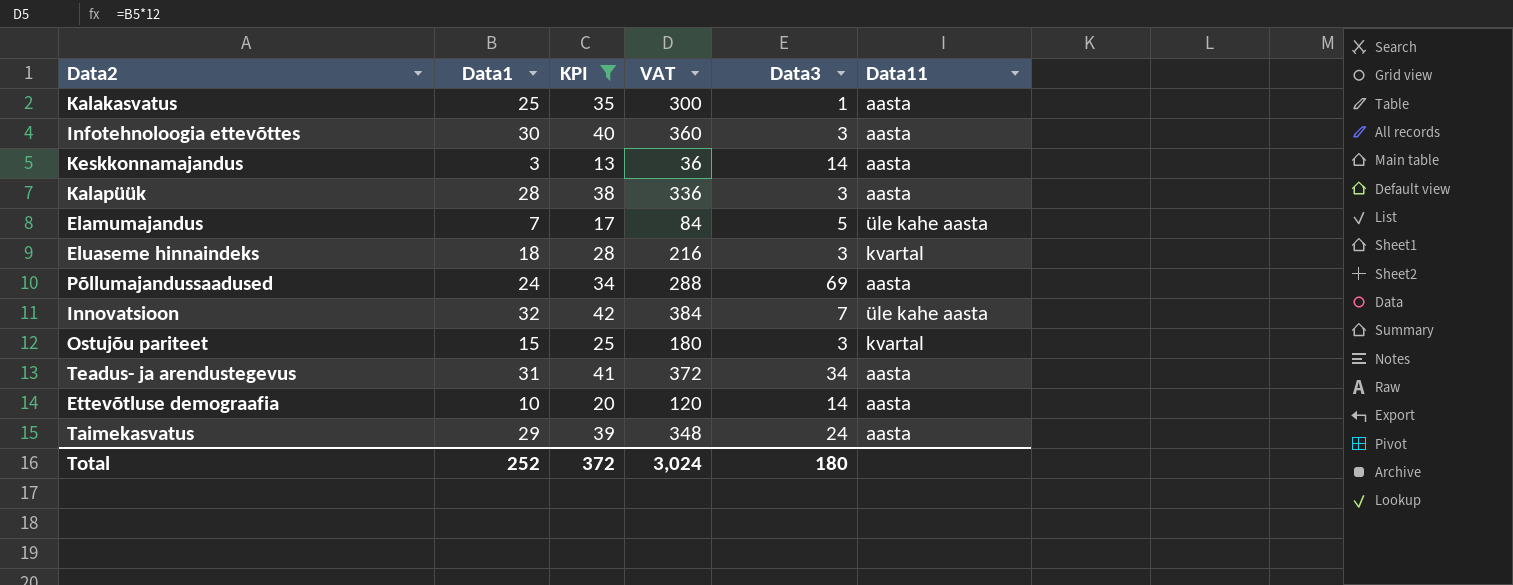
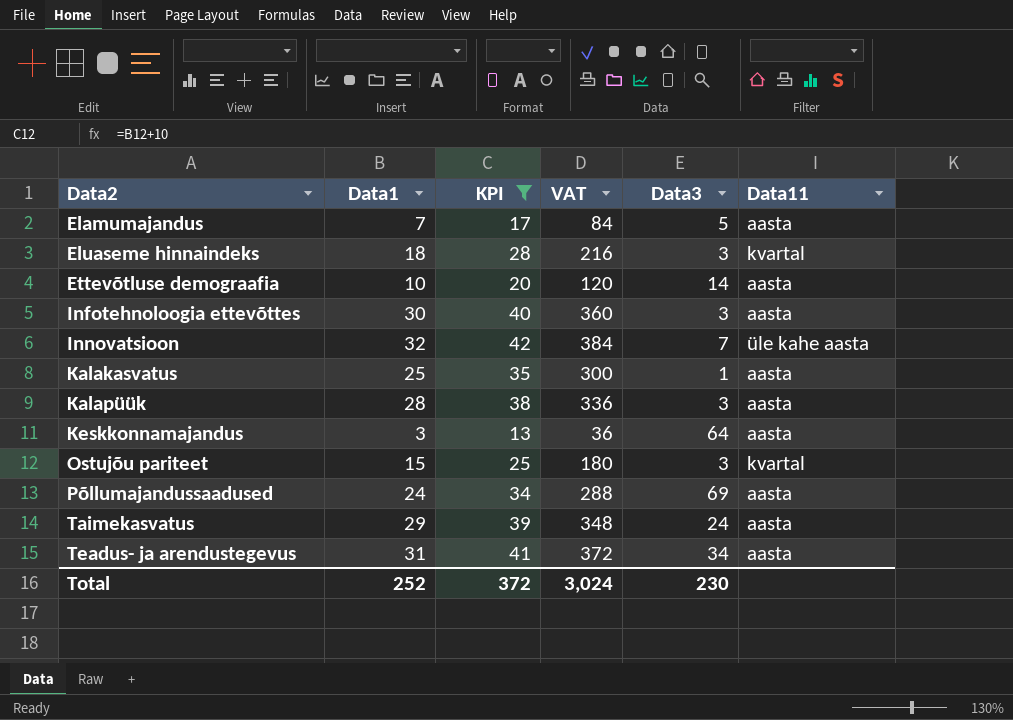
row order: none -> Data2 ascending
Elamumajandus | Data11: üle kahe aasta -> aasta
Keskkonnamajandus | Data3: 14 -> 64
Total | Data3: 180 -> 230

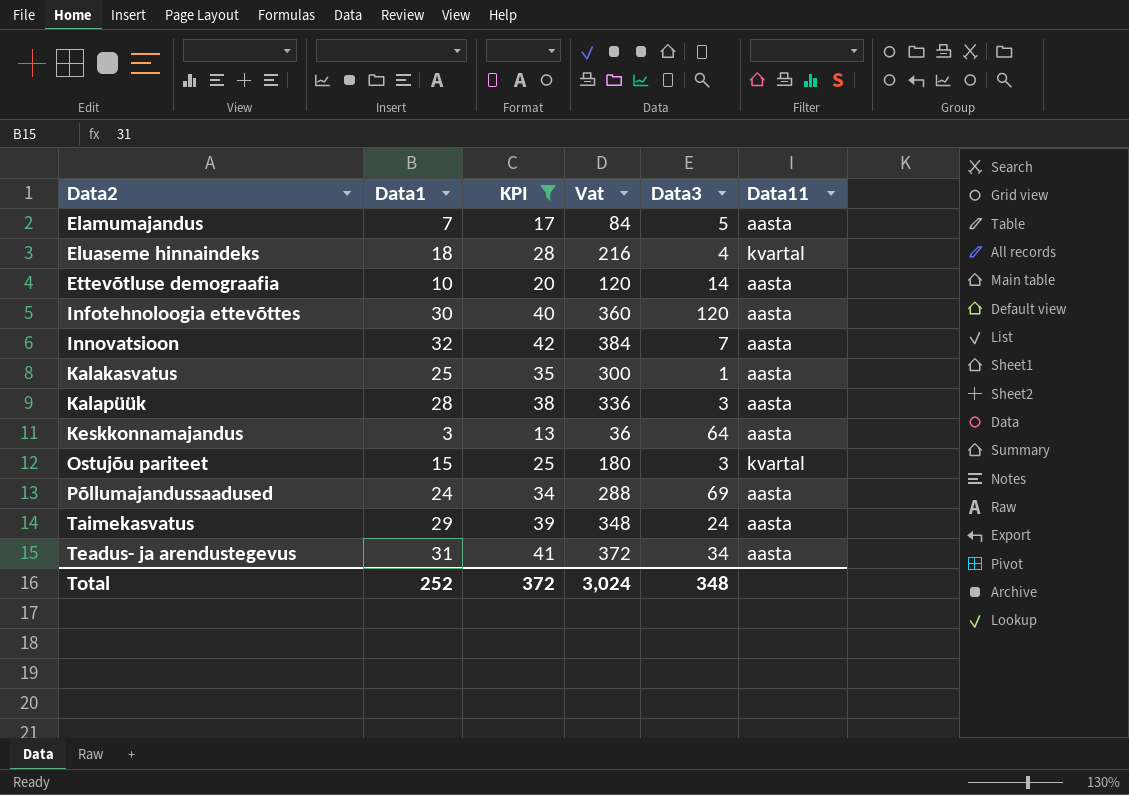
column name: VAT -> Vat
Eluaseme hinnaindeks | Data3: 3 -> 4
Infotehnoloogia ettevõttes | Data3: 3 -> 120
Innovatsioon | Data11: üle kahe aasta -> aasta
Total | Data3: 230 -> 348

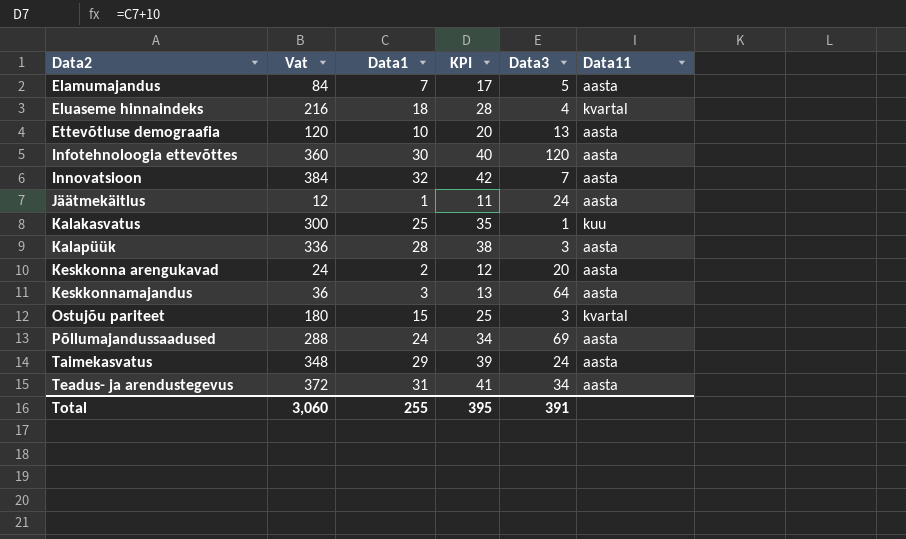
filter: KPI >= 13 -> none
column Vat | position: 4 -> 2
Ettevõtluse demograafia | Data3: 14 -> 13
Kalakasvatus | Data11: aasta -> kuu
Total | Vat: 3,024 -> 3,060
Total | Data1: 252 -> 255
Total | KPI: 372 -> 395
Total | Data3: 348 -> 391

